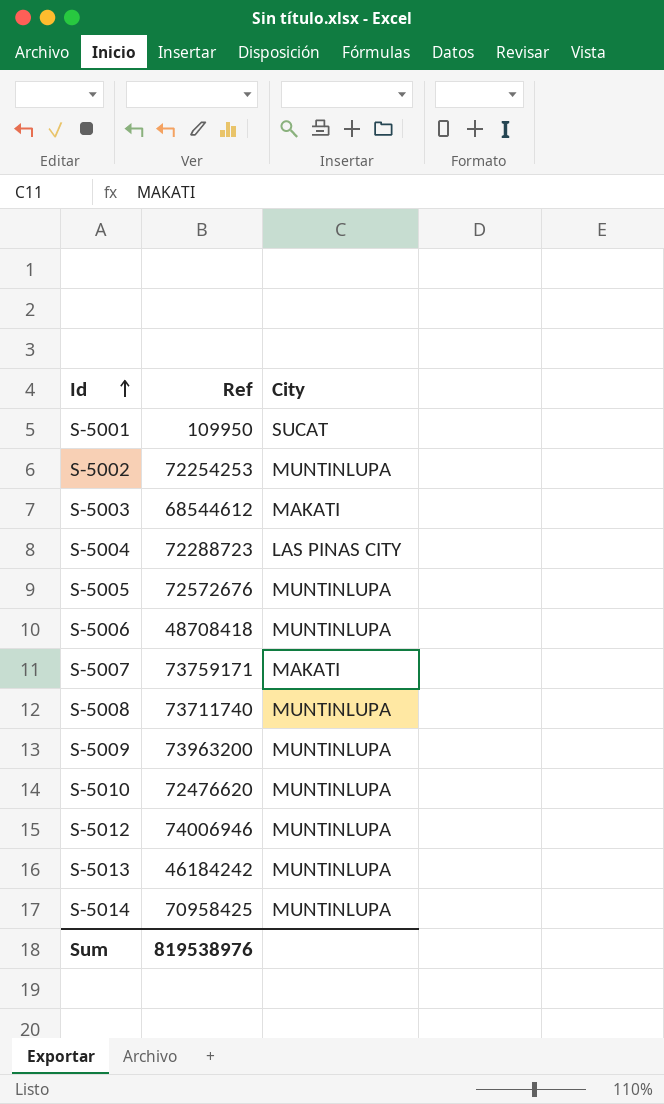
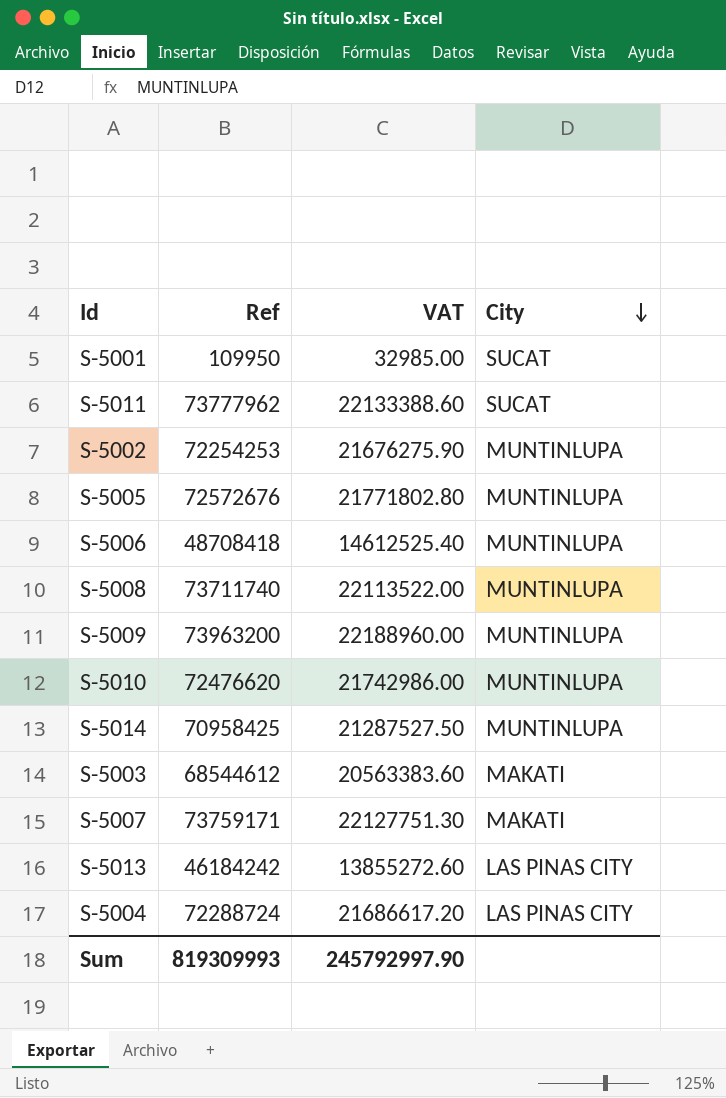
row order: Id ascending -> City descending
column VAT | formula: none -> [Ref] * 0.3
row S-5012: 74006946 | MUNTINLUPA -> none
row S-5011: none -> 73777962 | 22133388.60 | SUCAT
S-5013 | City: MUNTINLUPA -> LAS PINAS CITY
S-5004 | Ref: 72288723 -> 72288724
Sum | Ref: 819538976 -> 819309993

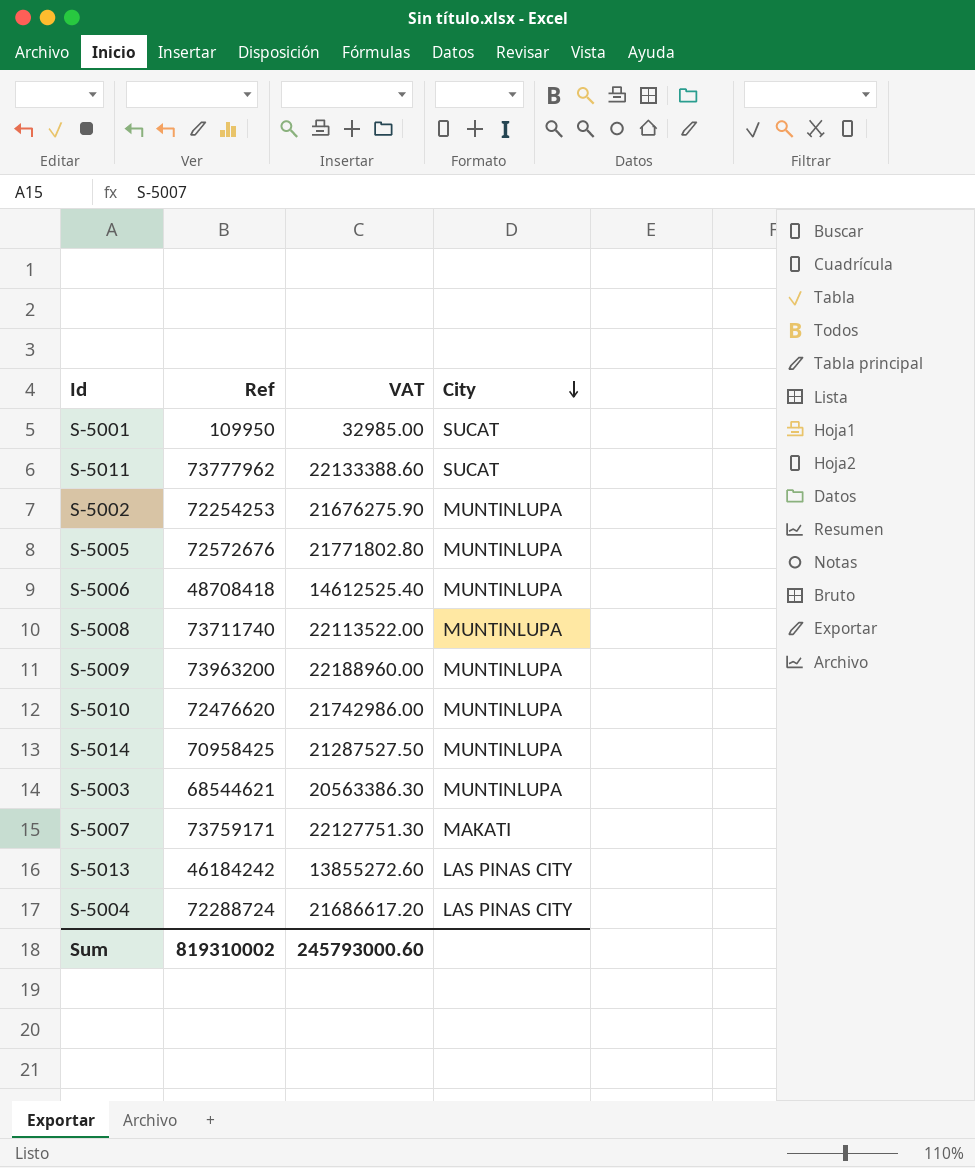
S-5003 | Ref: 68544612 -> 68544621
S-5003 | VAT: 20563383.60 -> 20563386.30
S-5003 | City: MAKATI -> MUNTINLUPA
Sum | Ref: 819309993 -> 819310002
Sum | VAT: 245792997.90 -> 245793000.60

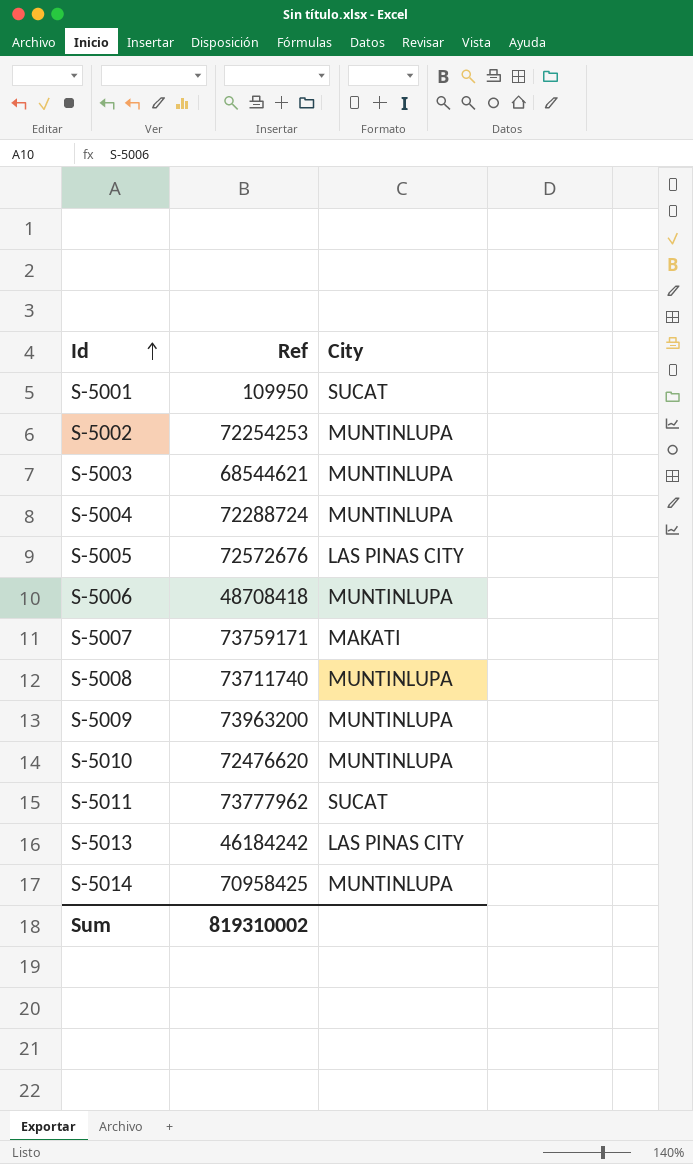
row order: City descending -> Id ascending
column VAT | formula: [Ref] * 0.3 -> none
S-5004 | City: LAS PINAS CITY -> MUNTINLUPA
S-5005 | City: MUNTINLUPA -> LAS PINAS CITY

